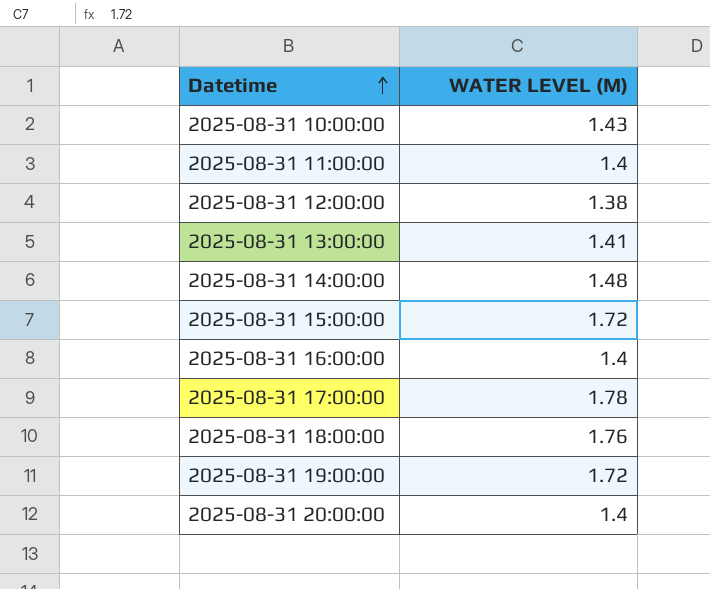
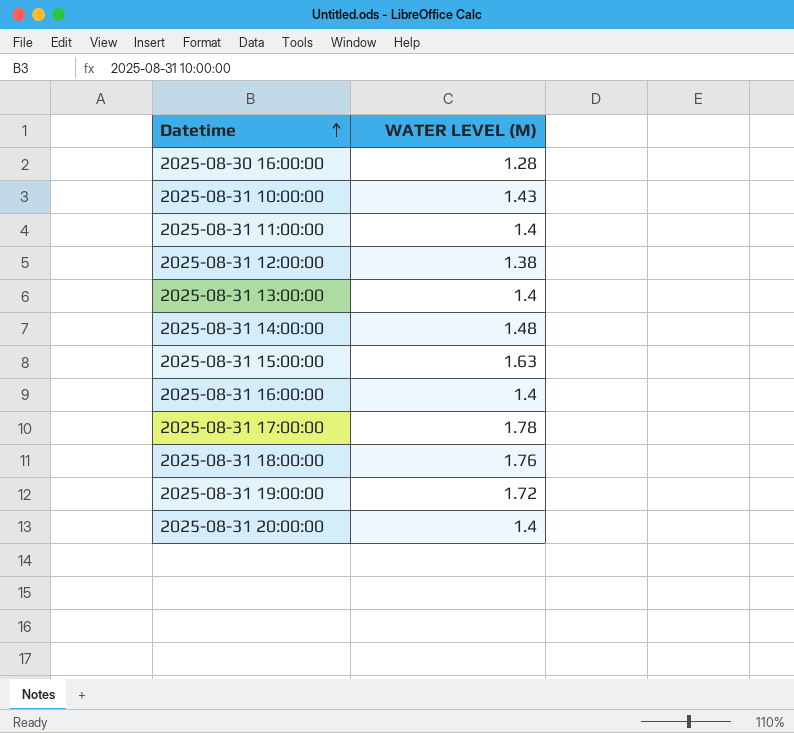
row 2025-08-30 16:00:00: none -> 1.28
2025-08-31 13:00:00 | WATER LEVEL (M): 1.41 -> 1.4
2025-08-31 15:00:00 | WATER LEVEL (M): 1.72 -> 1.63

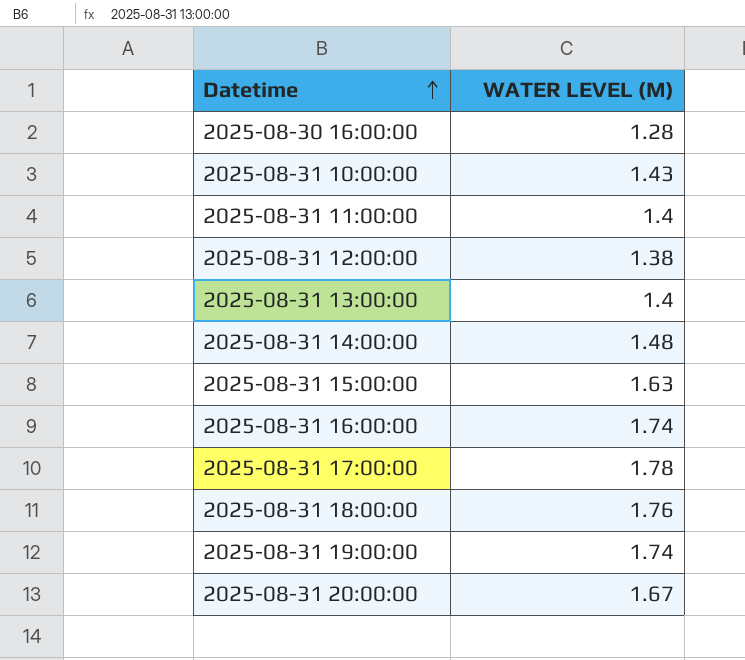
2025-08-31 16:00:00 | WATER LEVEL (M): 1.4 -> 1.74
2025-08-31 19:00:00 | WATER LEVEL (M): 1.72 -> 1.74
2025-08-31 20:00:00 | WATER LEVEL (M): 1.4 -> 1.67

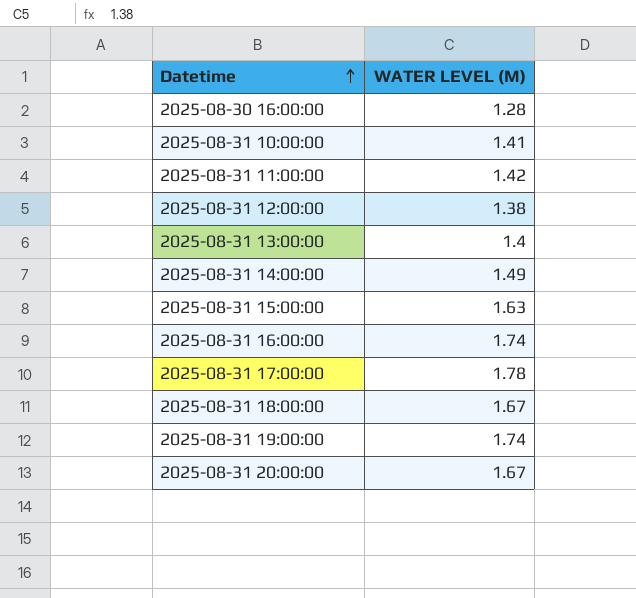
2025-08-31 10:00:00 | WATER LEVEL (M): 1.43 -> 1.41
2025-08-31 11:00:00 | WATER LEVEL (M): 1.4 -> 1.42
2025-08-31 14:00:00 | WATER LEVEL (M): 1.48 -> 1.49
2025-08-31 18:00:00 | WATER LEVEL (M): 1.76 -> 1.67

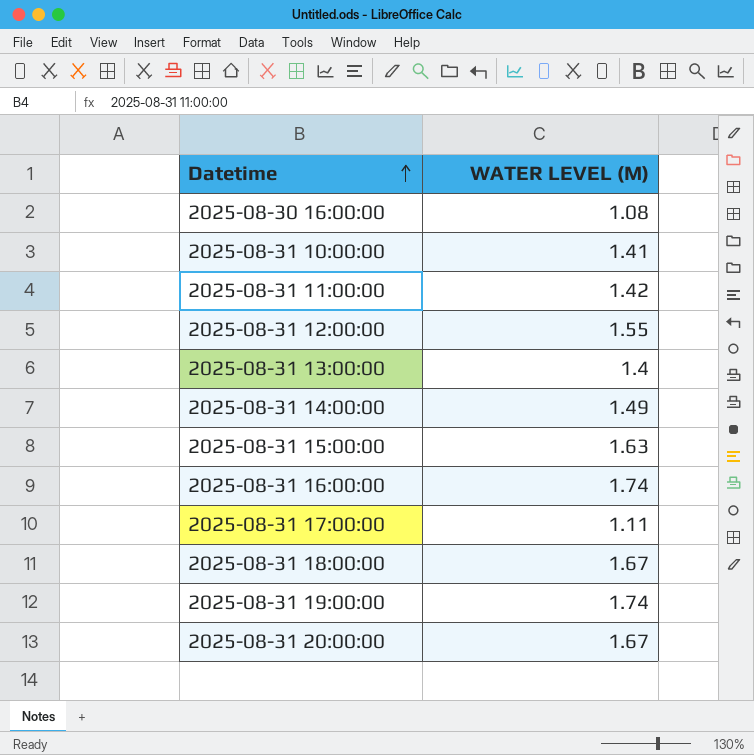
2025-08-30 16:00:00 | WATER LEVEL (M): 1.28 -> 1.08
2025-08-31 12:00:00 | WATER LEVEL (M): 1.38 -> 1.55
2025-08-31 17:00:00 | WATER LEVEL (M): 1.78 -> 1.11

